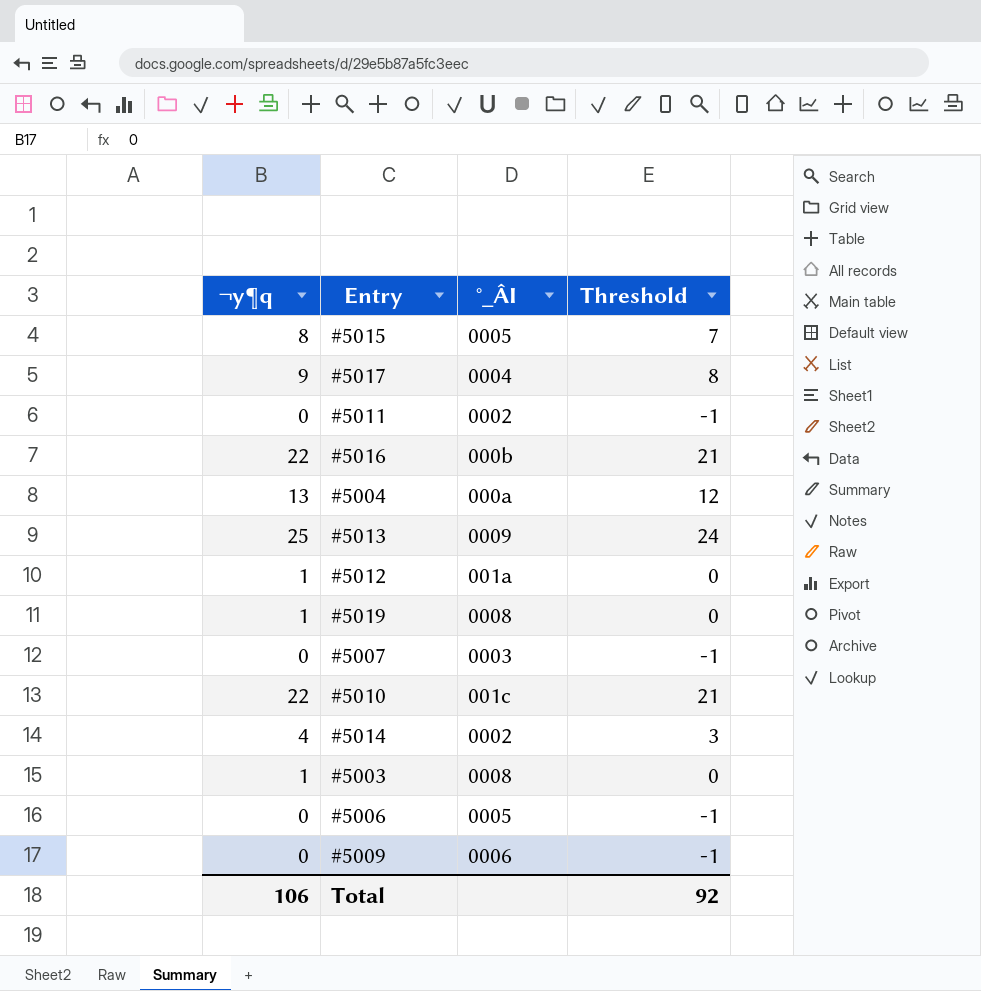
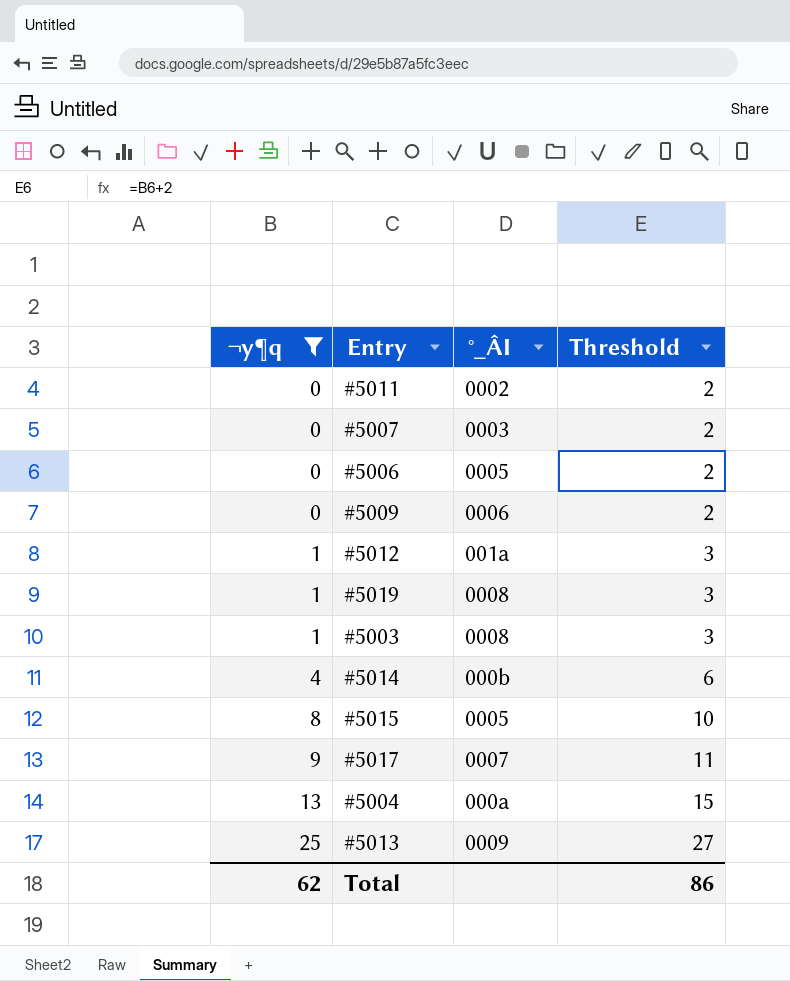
filter: none -> ¬y¶q != 22
row order: none -> ¬y¶q ascending
column Threshold | formula: [¬y¶q] - 1 -> [¬y¶q] + 2
#5014 | °_ÂI: 0002 -> 000b
#5017 | °_ÂI: 0004 -> 0007
Total | ¬y¶q: 106 -> 62
Total | Threshold: 92 -> 86

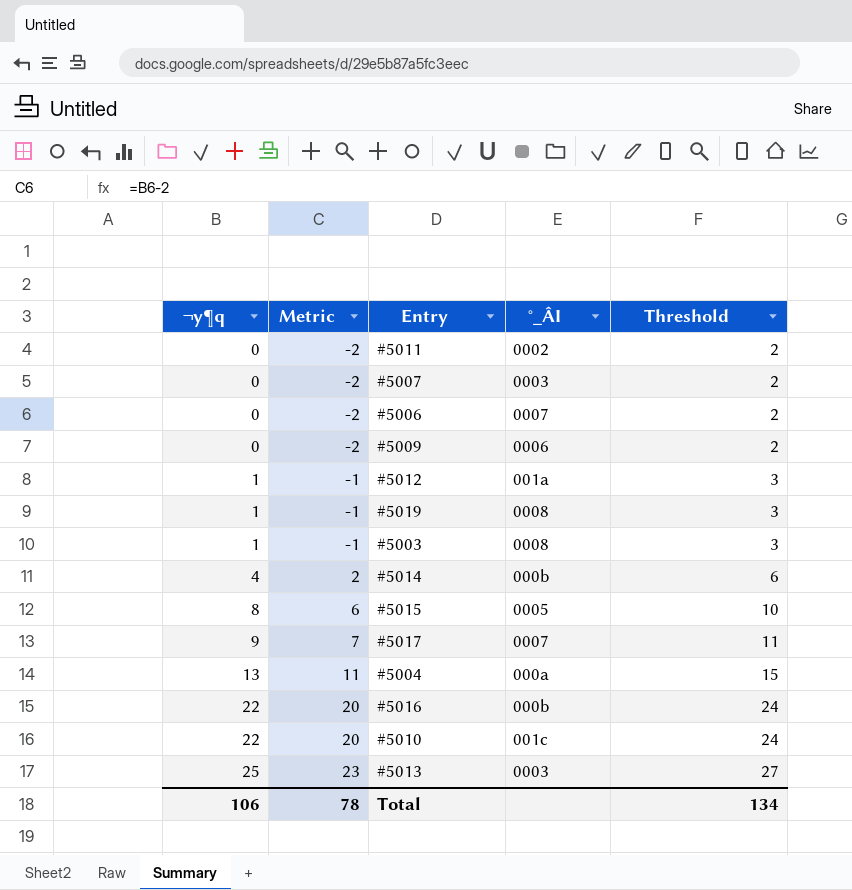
filter: ¬y¶q != 22 -> none
column Metric | formula: none -> [¬y¶q] - 2
#5006 | °_ÂI: 0005 -> 0007
#5013 | °_ÂI: 0009 -> 0003
Total | ¬y¶q: 62 -> 106
Total | Threshold: 86 -> 134

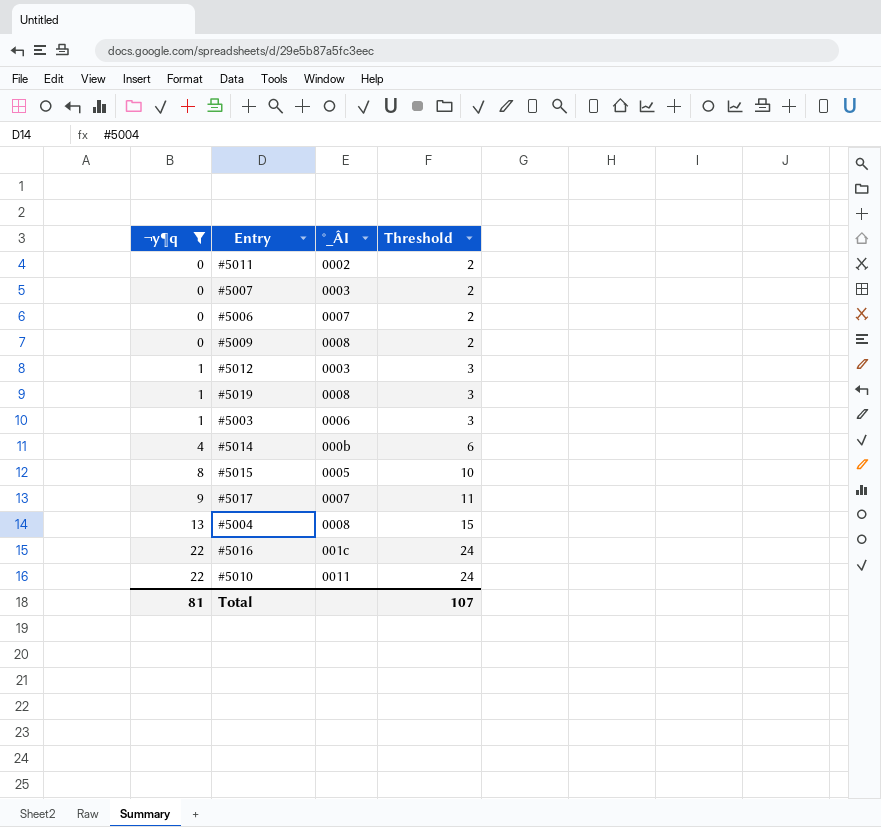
filter: none -> ¬y¶q != 25
column Metric | formula: [¬y¶q] - 2 -> none
#5009 | °_ÂI: 0006 -> 0008
#5012 | °_ÂI: 001a -> 0003
#5003 | °_ÂI: 0008 -> 0006
#5004 | °_ÂI: 000a -> 0008
#5016 | °_ÂI: 000b -> 001c
#5010 | °_ÂI: 001c -> 0011
Total | ¬y¶q: 106 -> 81
Total | Threshold: 134 -> 107

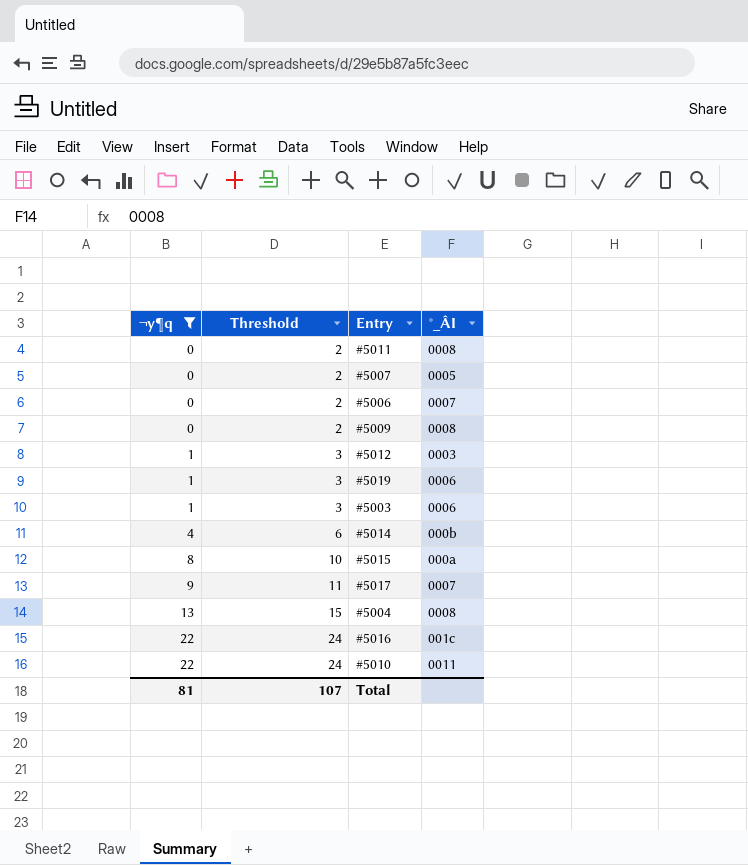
column Threshold | position: 4 -> 2
#5011 | °_ÂI: 0002 -> 0008
#5007 | °_ÂI: 0003 -> 0005
#5019 | °_ÂI: 0008 -> 0006
#5015 | °_ÂI: 0005 -> 000a

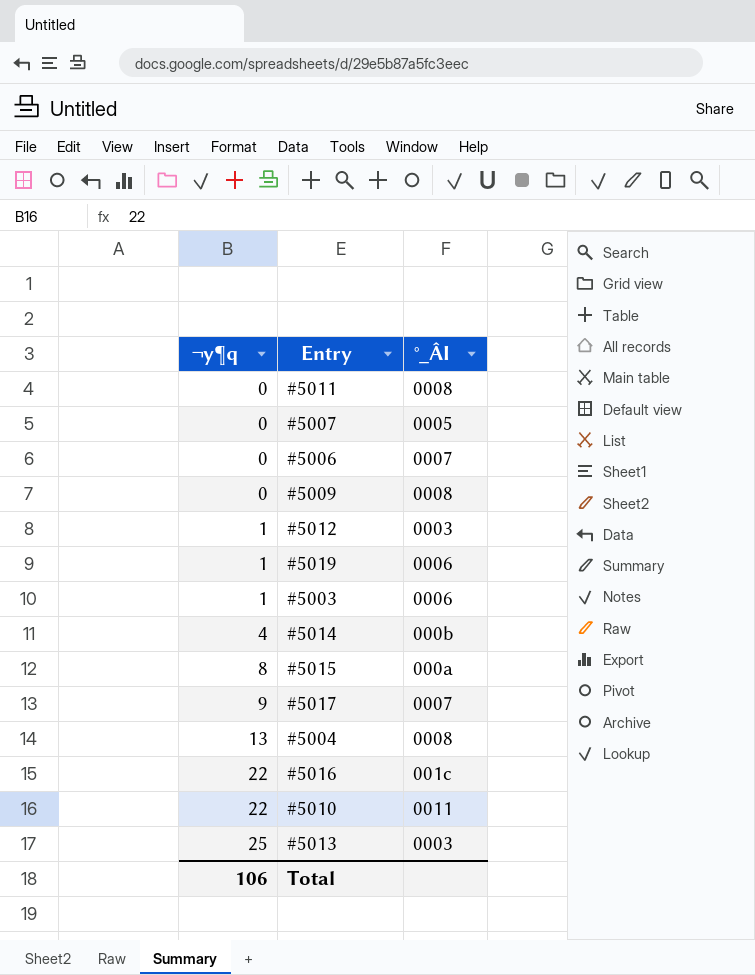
filter: ¬y¶q != 25 -> none
column Threshold | formula: [¬y¶q] + 2 -> none
Total | ¬y¶q: 81 -> 106

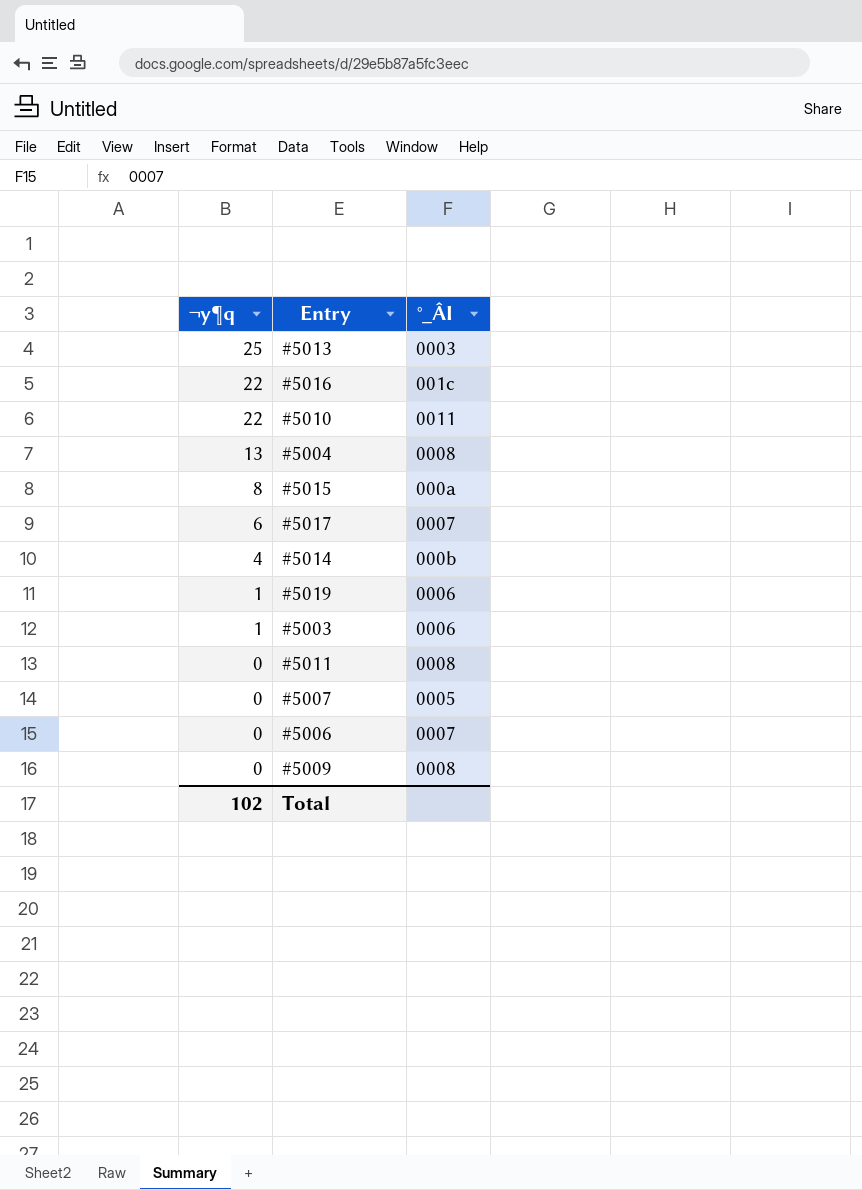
row order: ¬y¶q ascending -> ¬y¶q descending
row #5012: 1 | 0003 -> none
#5017 | ¬y¶q: 9 -> 6
Total | ¬y¶q: 106 -> 102

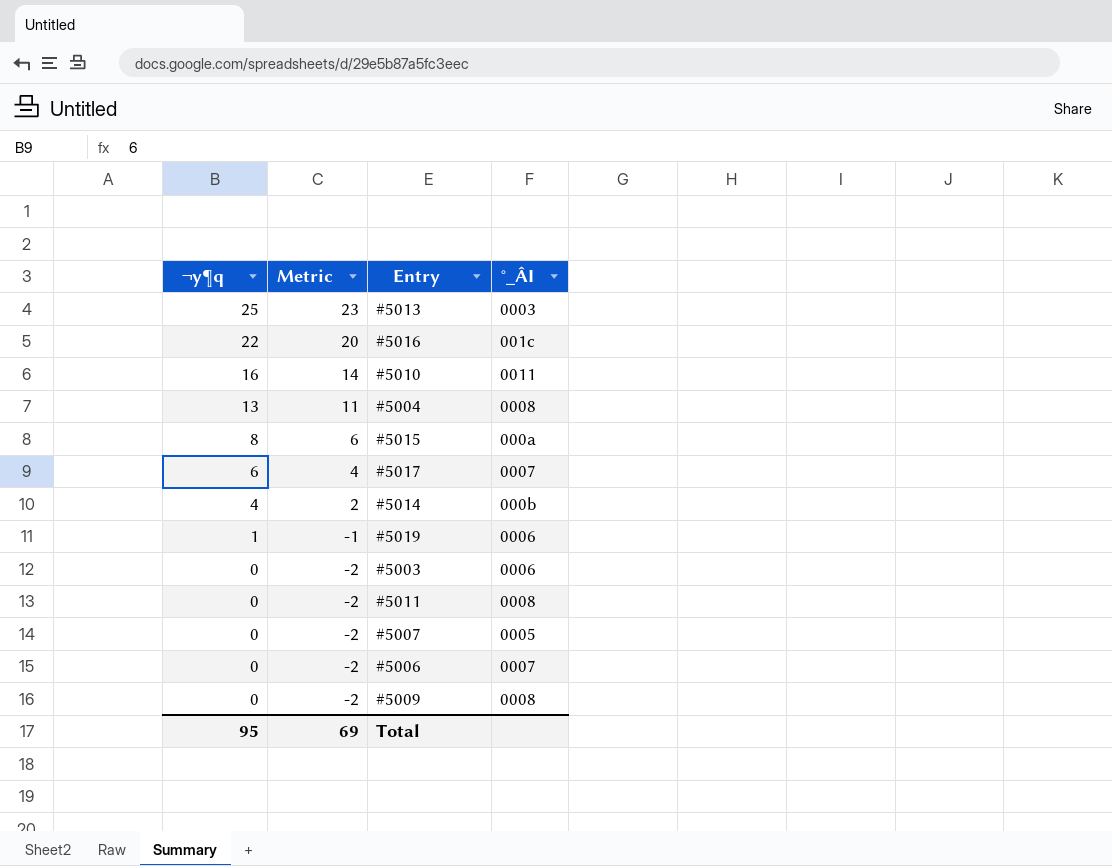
column Metric | formula: none -> [¬y¶q] - 2
#5010 | ¬y¶q: 22 -> 16
#5003 | ¬y¶q: 1 -> 0
Total | ¬y¶q: 102 -> 95

